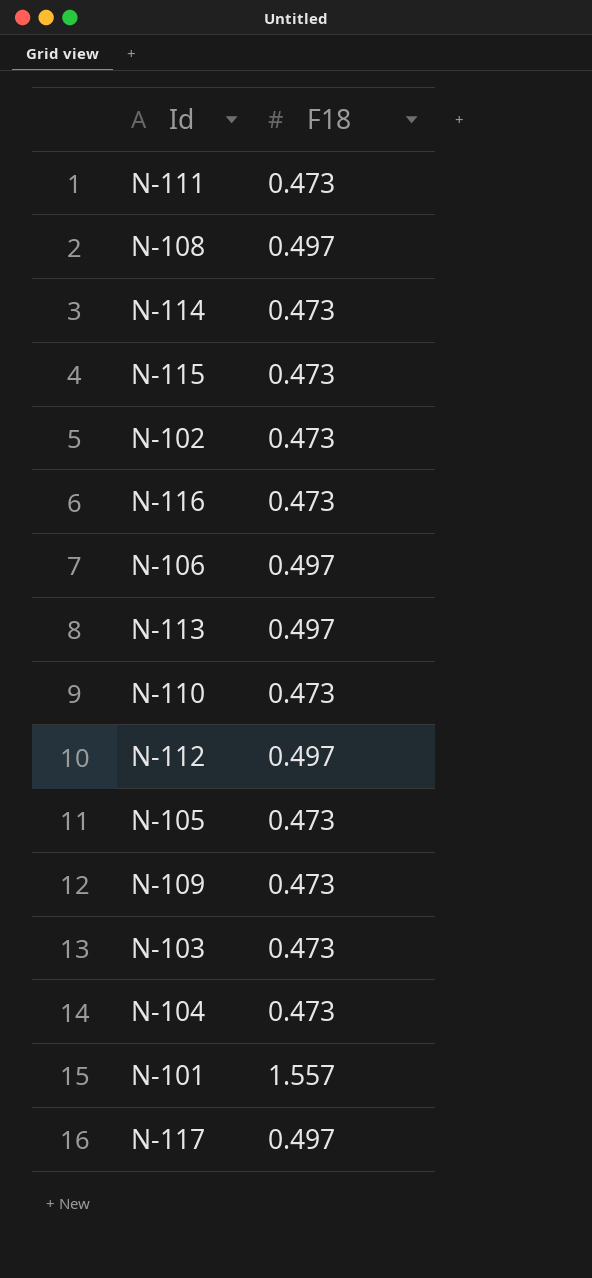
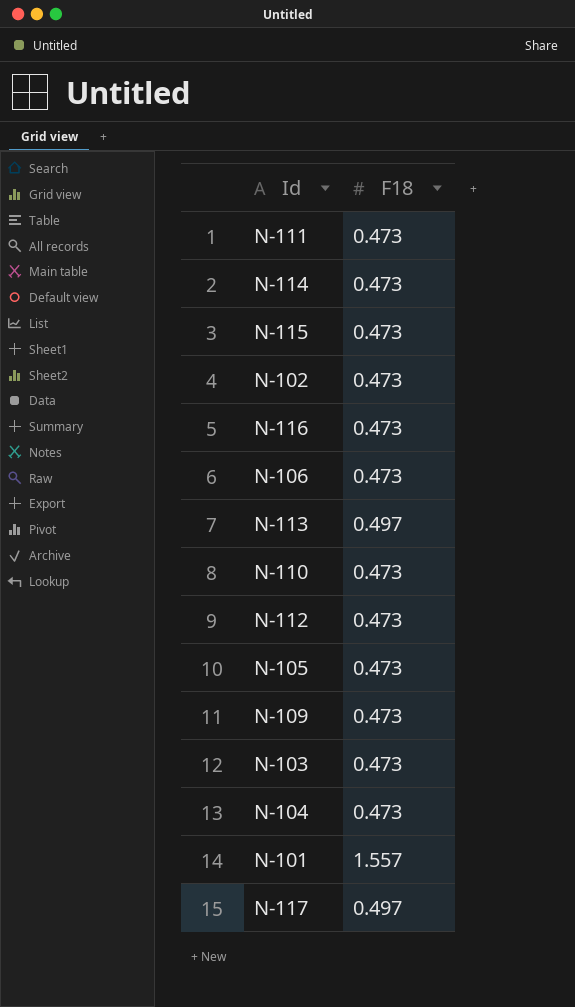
row N-108: 0.497 -> none
N-106 | F18: 0.497 -> 0.473
N-112 | F18: 0.497 -> 0.473

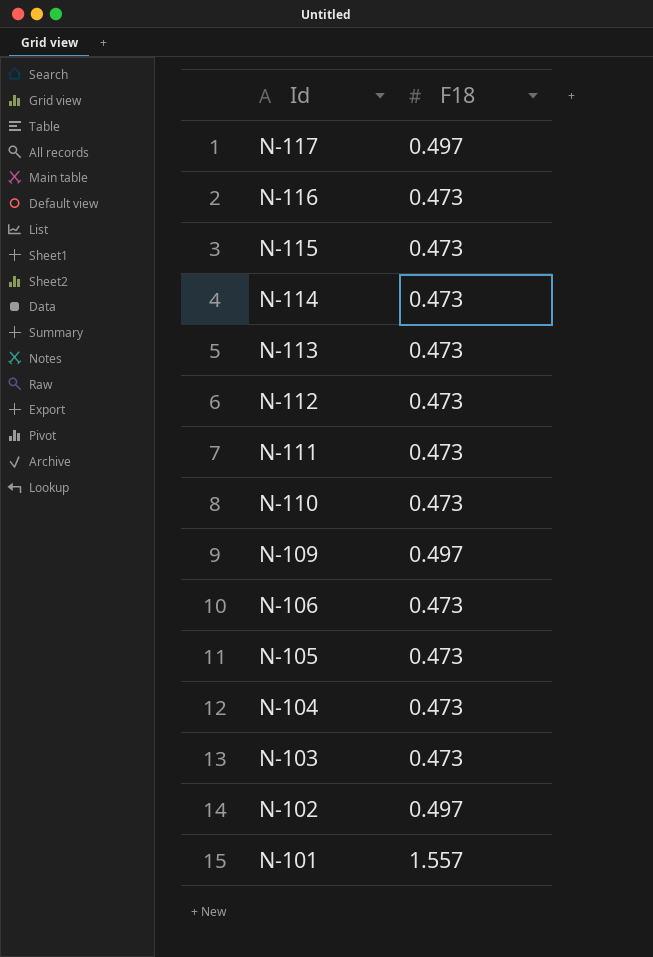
row order: none -> Id descending
N-113 | F18: 0.497 -> 0.473
N-109 | F18: 0.473 -> 0.497
N-102 | F18: 0.473 -> 0.497

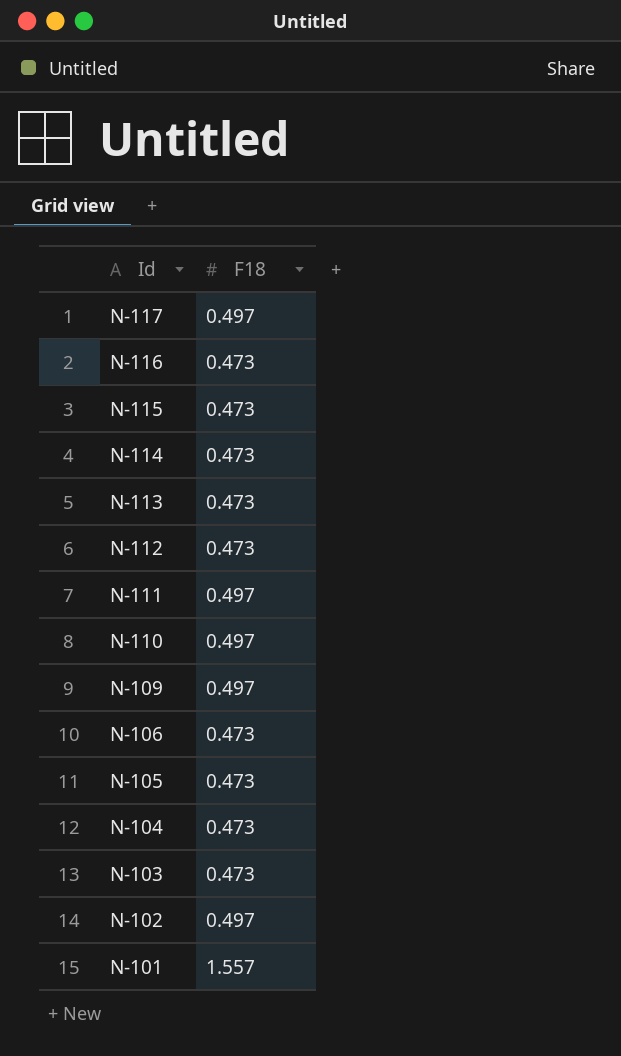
N-111 | F18: 0.473 -> 0.497
N-110 | F18: 0.473 -> 0.497

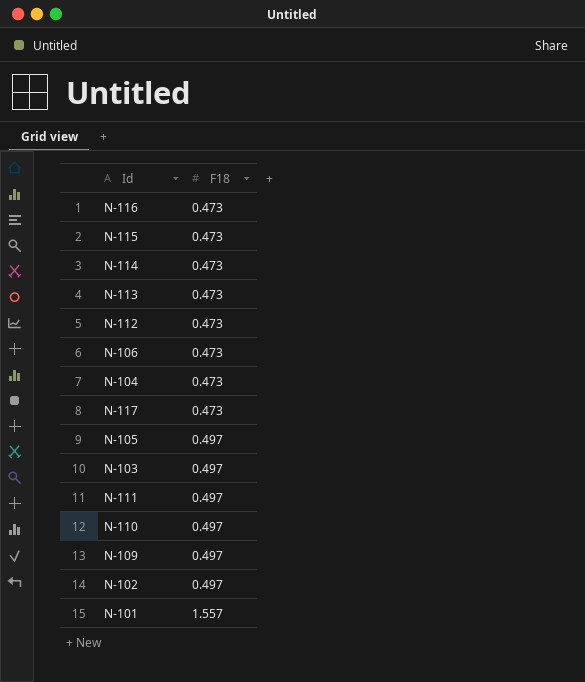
row order: Id descending -> F18 ascending
N-117 | F18: 0.497 -> 0.473
N-105 | F18: 0.473 -> 0.497
N-103 | F18: 0.473 -> 0.497

